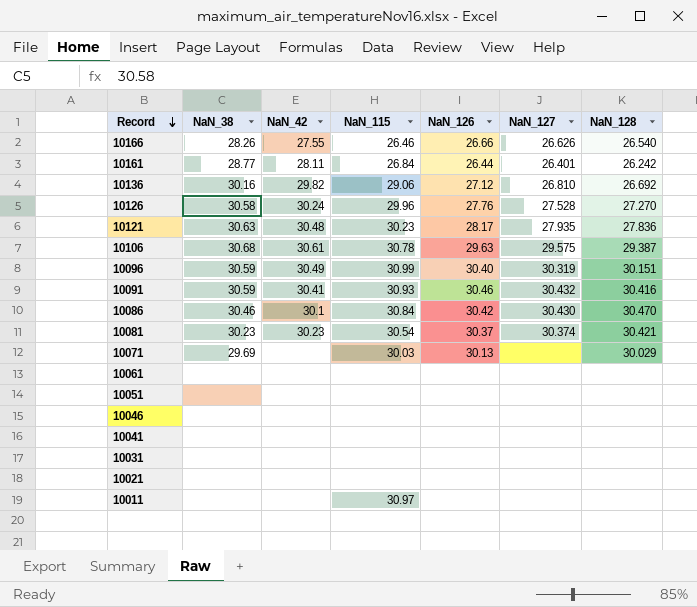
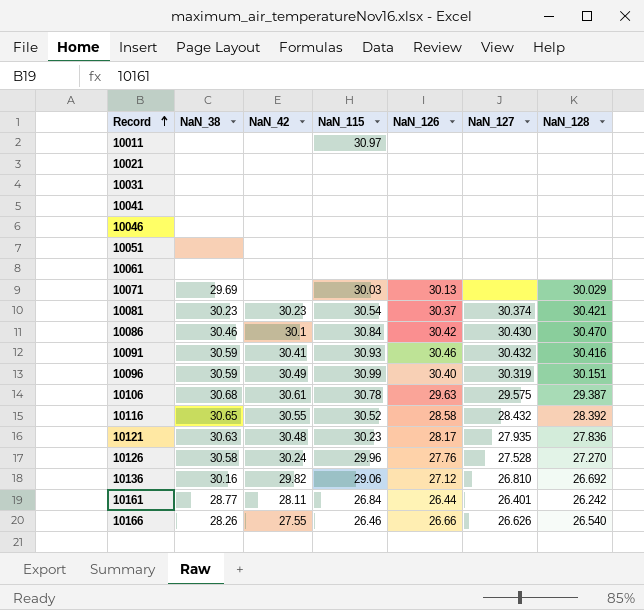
row order: Record descending -> Record ascending
row 10116: none -> 30.65 | 30.55 | 30.52 | 28.58 | 28.432 | 28.392

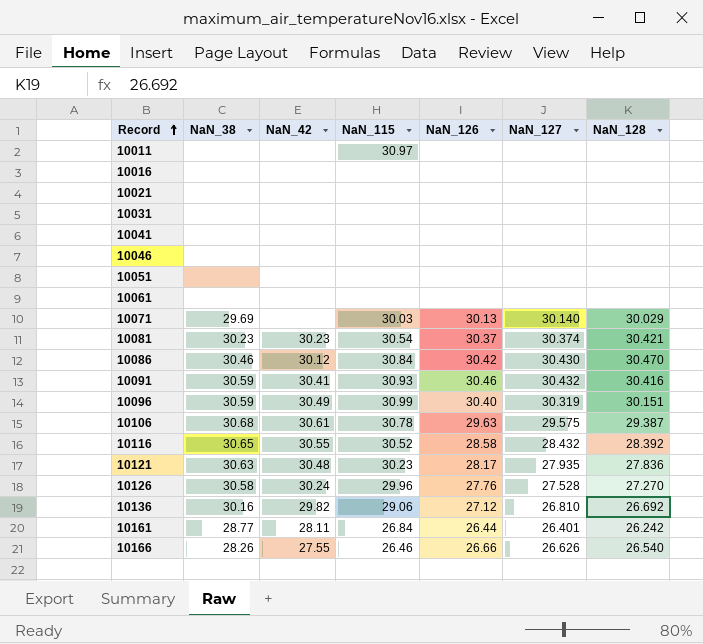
row 10016: none -> none | none | none | none | none | none
10071 | NaN_127: none -> 30.140
10086 | NaN_42: 30.1 -> 30.12

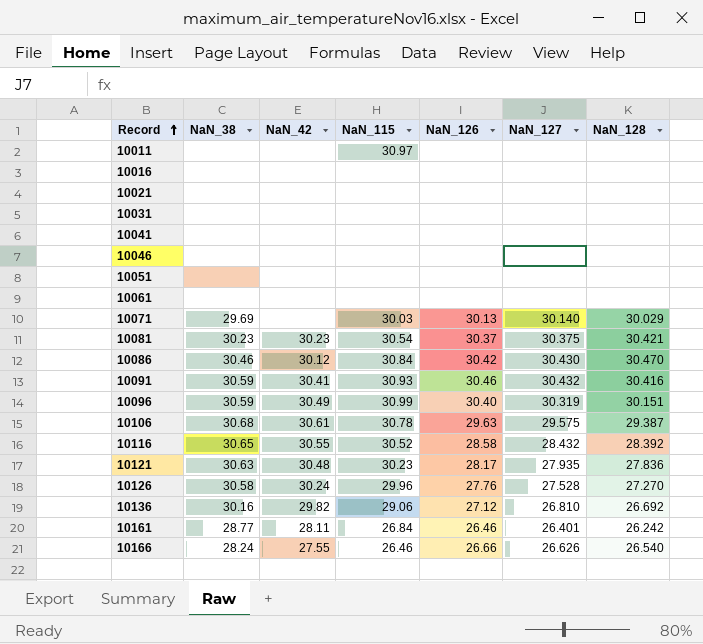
10081 | NaN_127: 30.374 -> 30.375
10161 | NaN_126: 26.44 -> 26.46
10166 | NaN_38: 28.26 -> 28.24

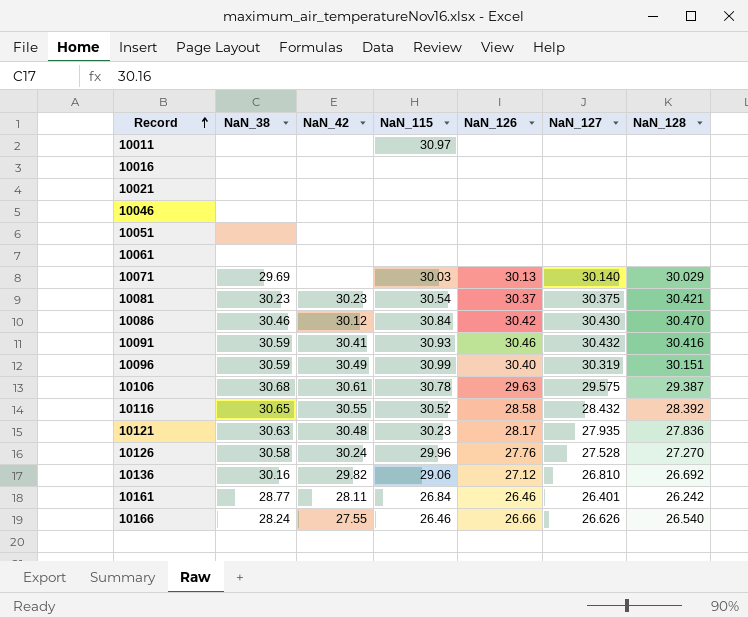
row 10031: none | none | none | none | none | none -> none
row 10041: none | none | none | none | none | none -> none

